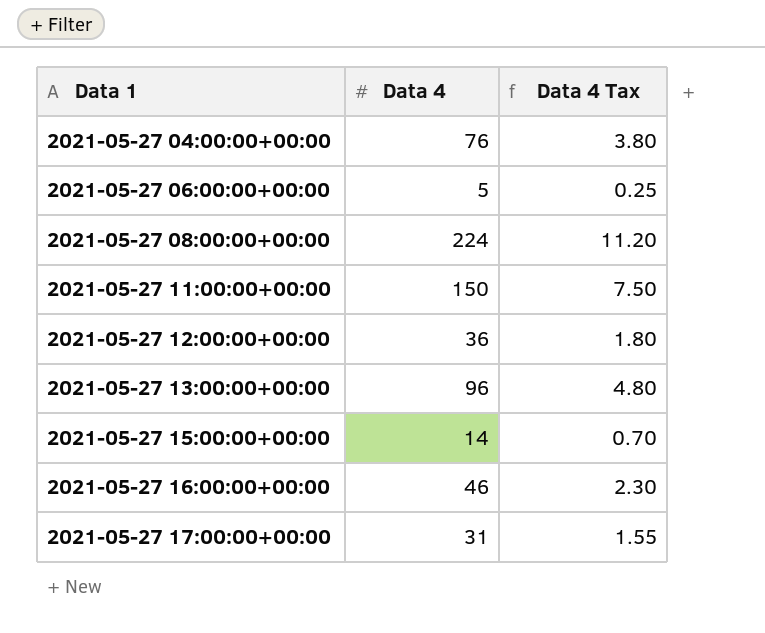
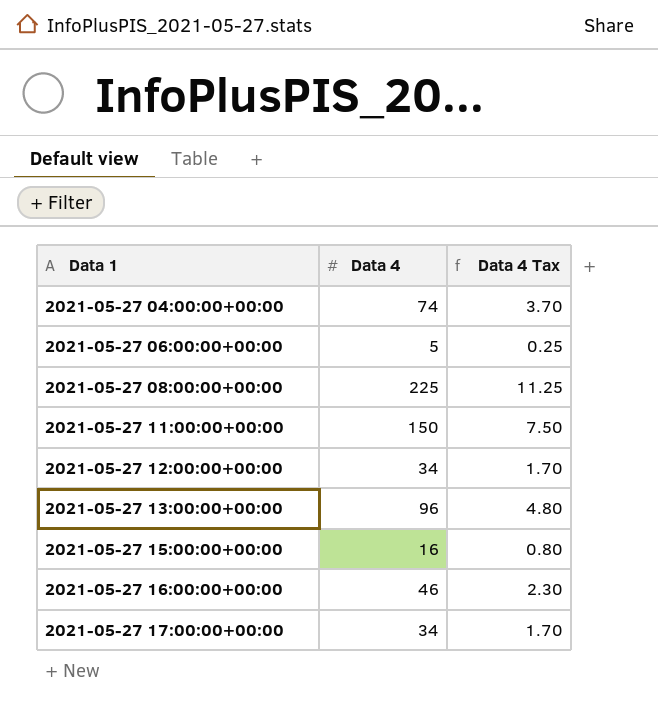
2021-05-27 04:00:00+00:00 | Data 4: 76 -> 74
2021-05-27 04:00:00+00:00 | Data 4 Tax: 3.80 -> 3.70
2021-05-27 08:00:00+00:00 | Data 4: 224 -> 225
2021-05-27 08:00:00+00:00 | Data 4 Tax: 11.20 -> 11.25
2021-05-27 12:00:00+00:00 | Data 4: 36 -> 34
2021-05-27 12:00:00+00:00 | Data 4 Tax: 1.80 -> 1.70
2021-05-27 15:00:00+00:00 | Data 4: 14 -> 16
2021-05-27 15:00:00+00:00 | Data 4 Tax: 0.70 -> 0.80
2021-05-27 17:00:00+00:00 | Data 4: 31 -> 34
2021-05-27 17:00:00+00:00 | Data 4 Tax: 1.55 -> 1.70

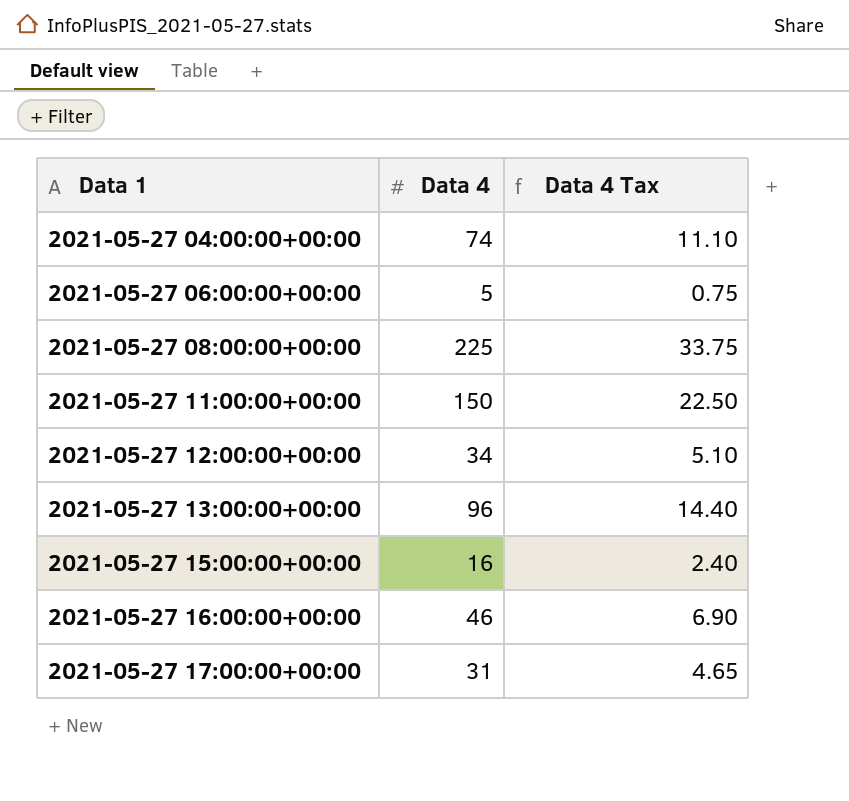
column Data 4 Tax | formula: [Data 4] * 0.05 -> [Data 4] * 0.15
2021-05-27 17:00:00+00:00 | Data 4: 34 -> 31

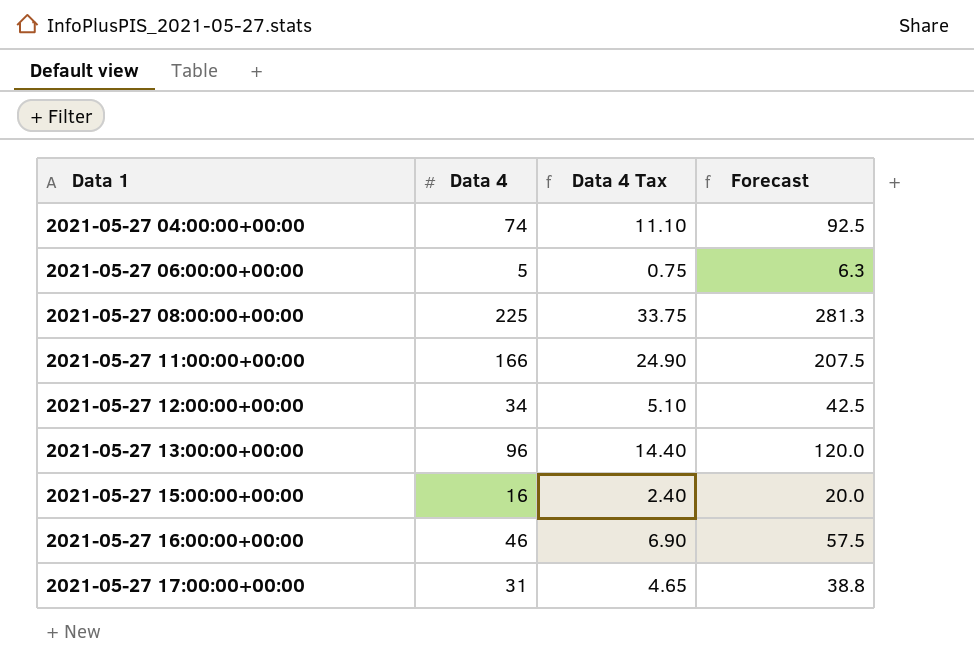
column Forecast | formula: none -> [Data 4] * 1.25
2021-05-27 11:00:00+00:00 | Data 4: 150 -> 166
2021-05-27 11:00:00+00:00 | Data 4 Tax: 22.50 -> 24.90

